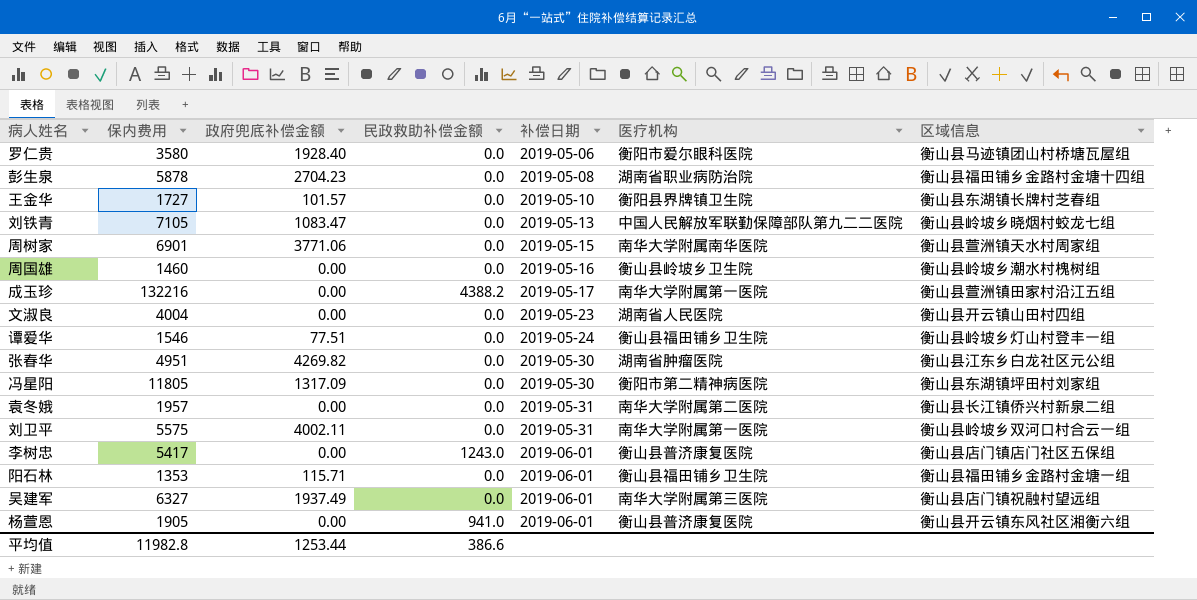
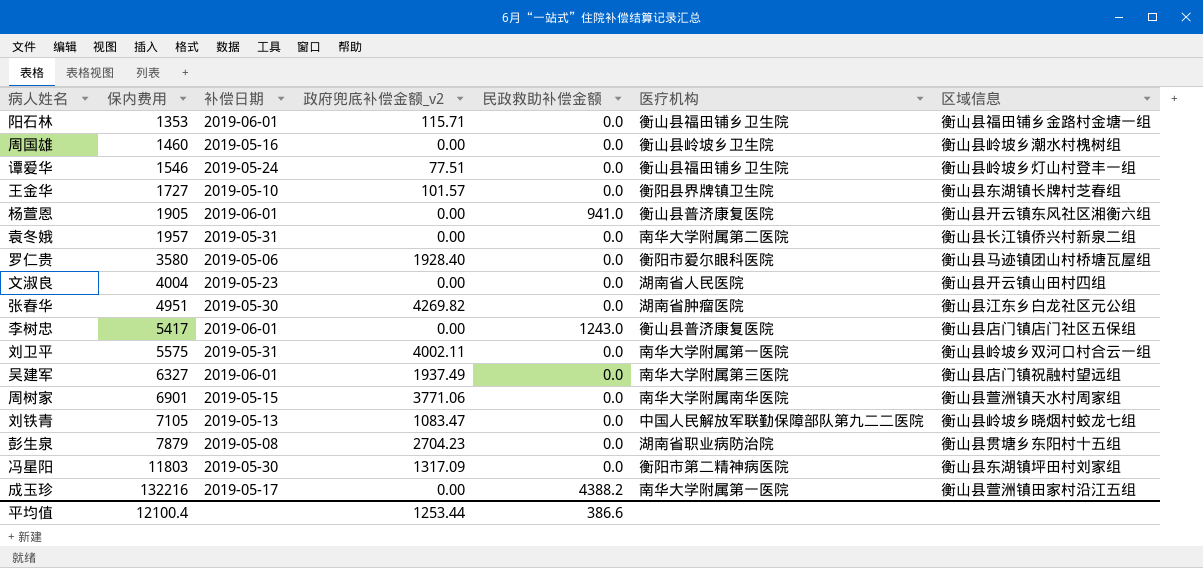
row order: 补偿日期 ascending -> 保内费用 ascending
column 补偿日期 | position: 5 -> 3
column name: 政府兜底补偿金额 -> 政府兜底补偿金额_v2
彭生泉 | 保内费用: 5878 -> 7879
彭生泉 | 区域信息: 衡山县福田铺乡金路村金塘十四组 -> 衡山县贯塘乡东阳村十五组
冯星阳 | 保内费用: 11805 -> 11803
平均值 | 保内费用: 11982.8 -> 12100.4

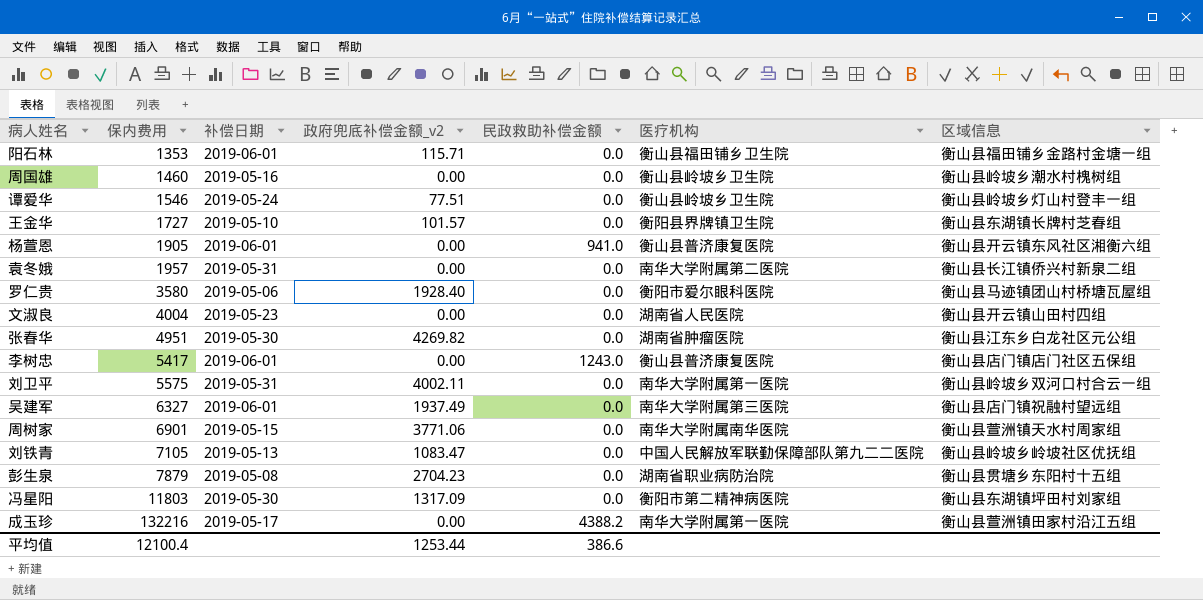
谭爱华 | 医疗机构: 衡山县福田铺乡卫生院 -> 衡山县岭坡乡卫生院
刘铁青 | 区域信息: 衡山县岭坡乡晓烟村蛟龙七组 -> 衡山县岭坡乡岭坡社区优抚组

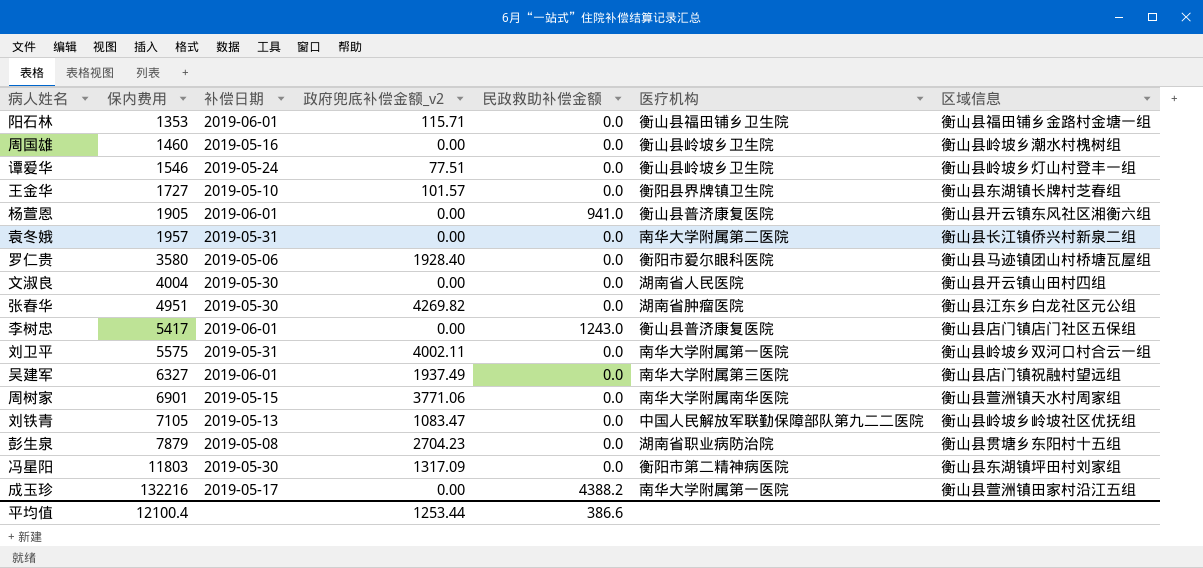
文淑良 | 补偿日期: 2019-05-23 -> 2019-05-30

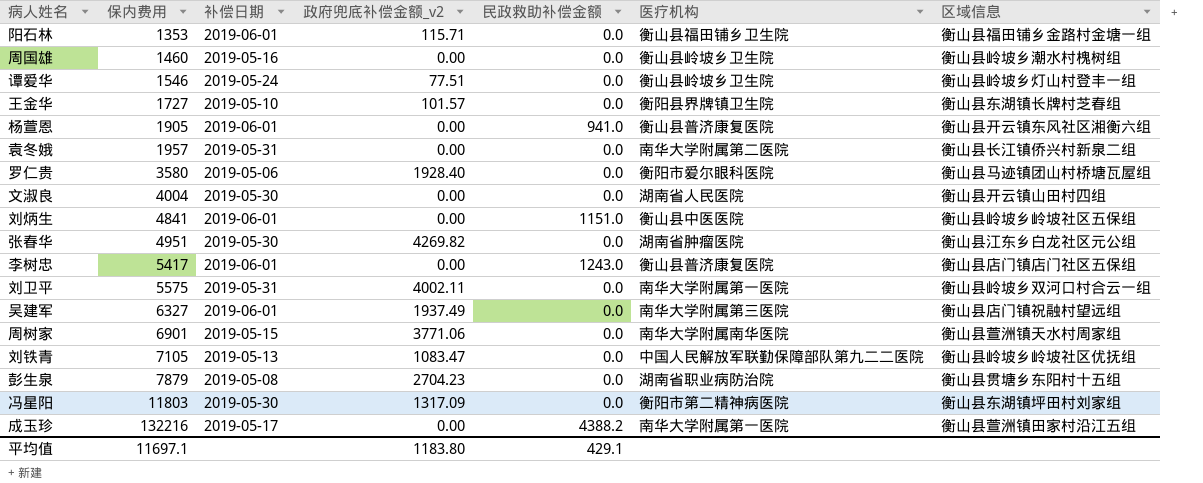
row 刘炳生: none -> 4841 | 2019-06-01 | 0.00 | 1151.0 | 衡山县中医医院 | 衡山县岭坡乡岭坡社区五保组
平均值 | 保内费用: 12100.4 -> 11697.1
平均值 | 政府兜底补偿金额_v2: 1253.44 -> 1183.80
平均值 | 民政救助补偿金额: 386.6 -> 429.1

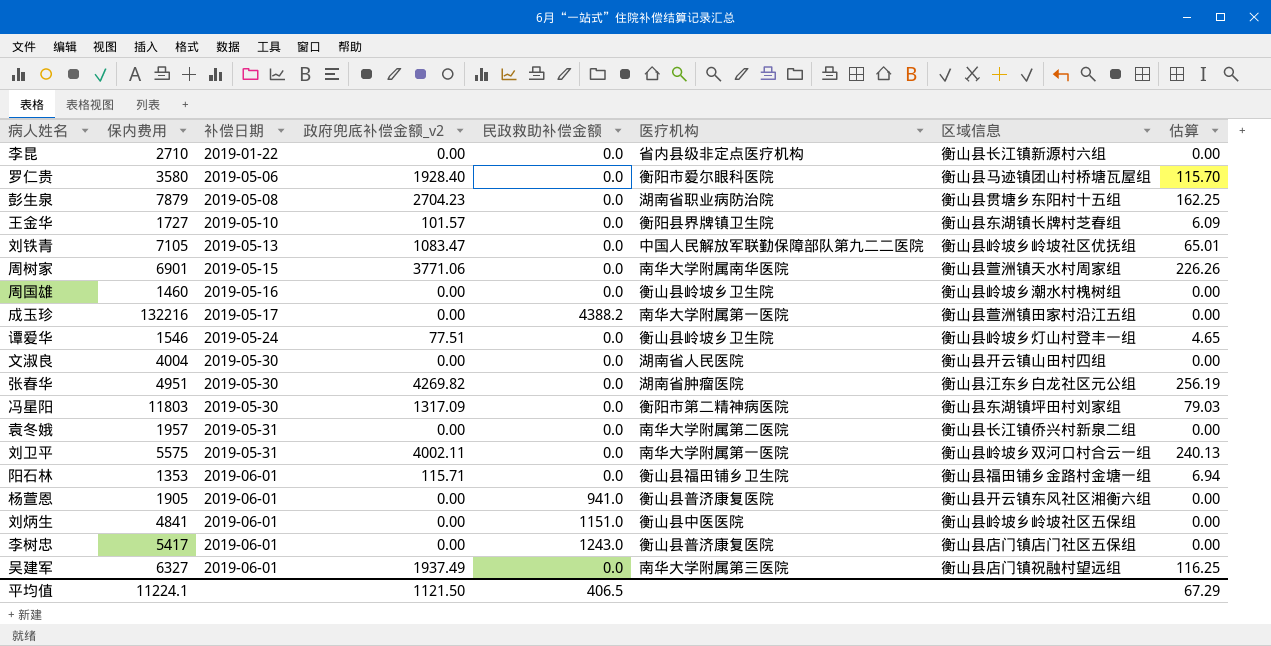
row order: 保内费用 ascending -> 补偿日期 ascending
column 估算 | formula: none -> [政府兜底补偿金额_v2] * 0.06
row 李昆: none -> 2710 | 2019-01-22 | 0.00 | 0.0 | 省内县级非定点医疗机构 | 衡山县长江镇新源村六组 | 0.00
平均值 | 保内费用: 11697.1 -> 11224.1
平均值 | 政府兜底补偿金额_v2: 1183.80 -> 1121.50
平均值 | 民政救助补偿金额: 429.1 -> 406.5

